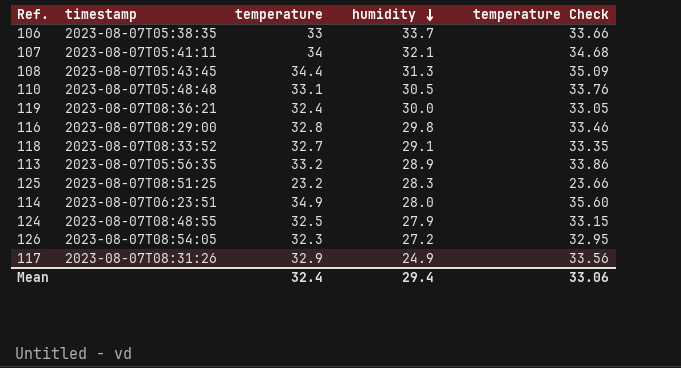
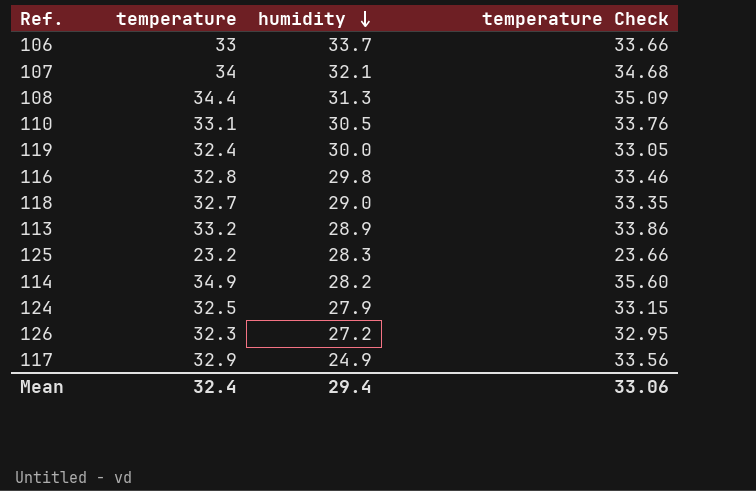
column timestamp | position: 2 -> none
118 | humidity: 29.1 -> 29.0
114 | humidity: 28.0 -> 28.2

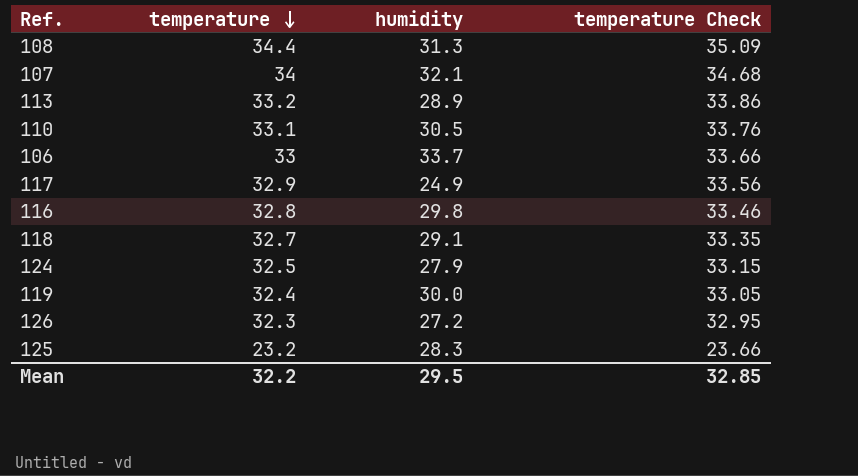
row order: humidity descending -> temperature descending
row 114: 34.9 | 28.2 | 35.60 -> none
118 | humidity: 29.0 -> 29.1
Mean | temperature: 32.4 -> 32.2
Mean | humidity: 29.4 -> 29.5
Mean | temperature Check: 33.06 -> 32.85

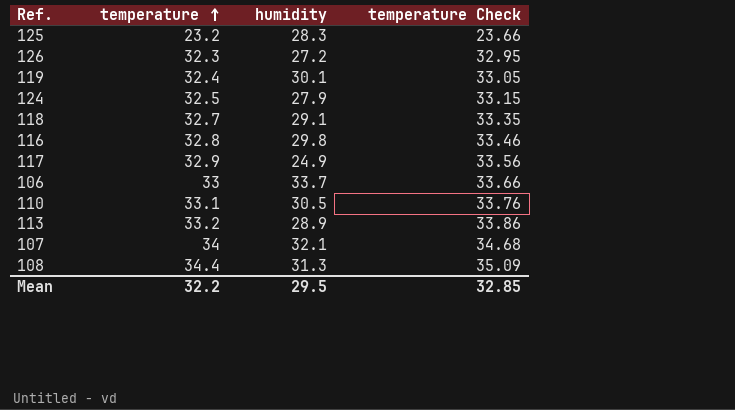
row order: temperature descending -> temperature ascending
119 | humidity: 30.0 -> 30.1

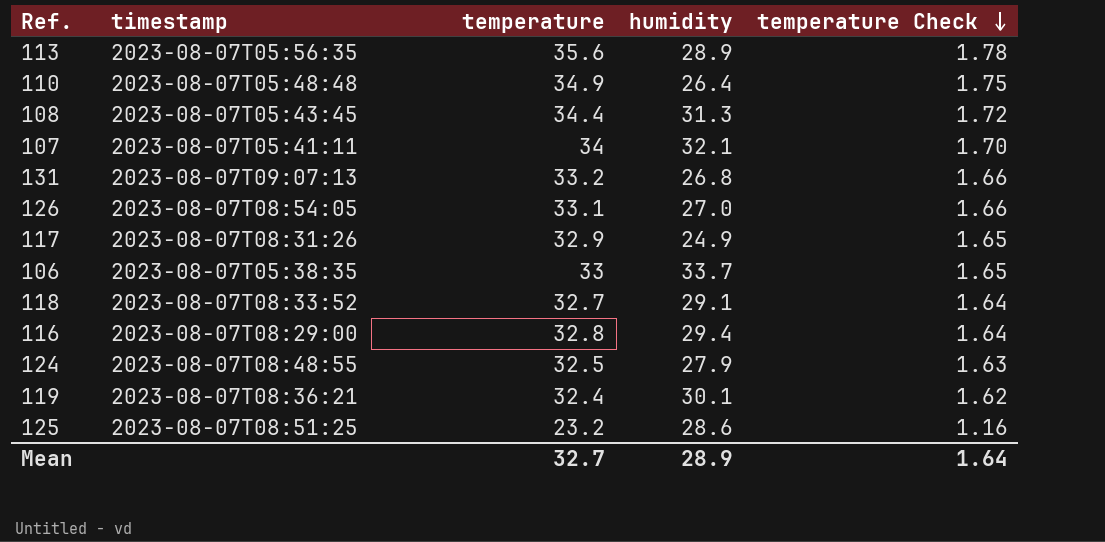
row order: temperature ascending -> temperature Check descending
column timestamp | position: none -> 2
column temperature Check | formula: [temperature] * 1.02 -> [temperature] * 0.05
113 | temperature: 33.2 -> 35.6
110 | temperature: 33.1 -> 34.9
110 | humidity: 30.5 -> 26.4
row 131: none -> 2023-08-07T09:07:13 | 33.2 | 26.8 | 1.66
126 | temperature: 32.3 -> 33.1
126 | humidity: 27.2 -> 27.0
116 | humidity: 29.8 -> 29.4
125 | humidity: 28.3 -> 28.6
Mean | temperature: 32.2 -> 32.7
Mean | humidity: 29.5 -> 28.9
Mean | temperature Check: 32.85 -> 1.64

